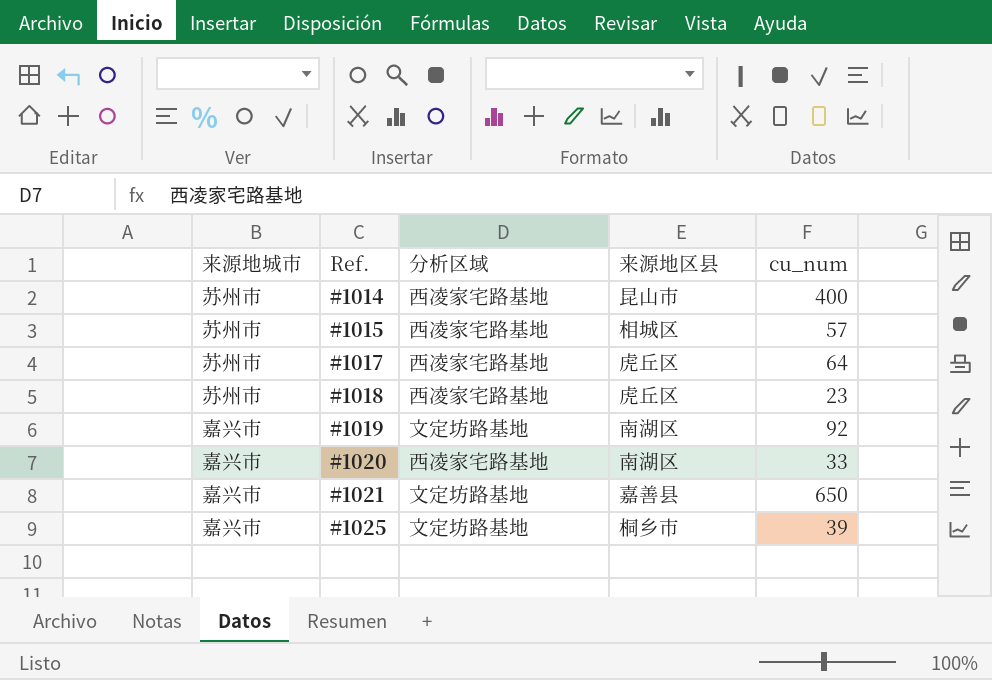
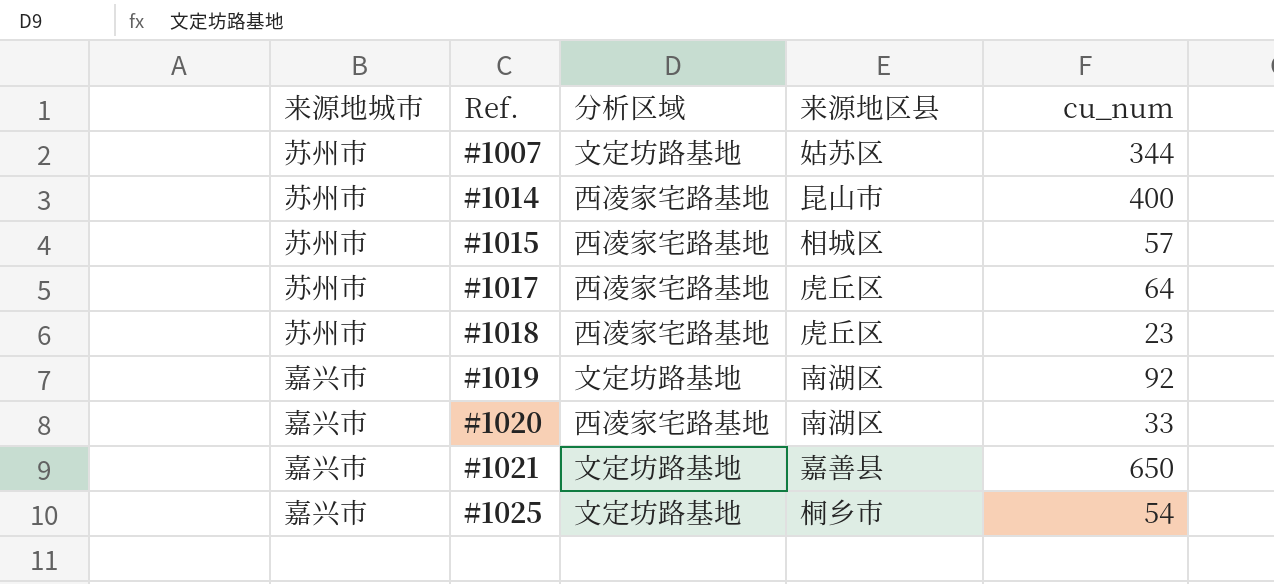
row #1007: none -> 苏州市 | 文定坊路基地 | 姑苏区 | 344
#1025 | cu_num: 39 -> 54

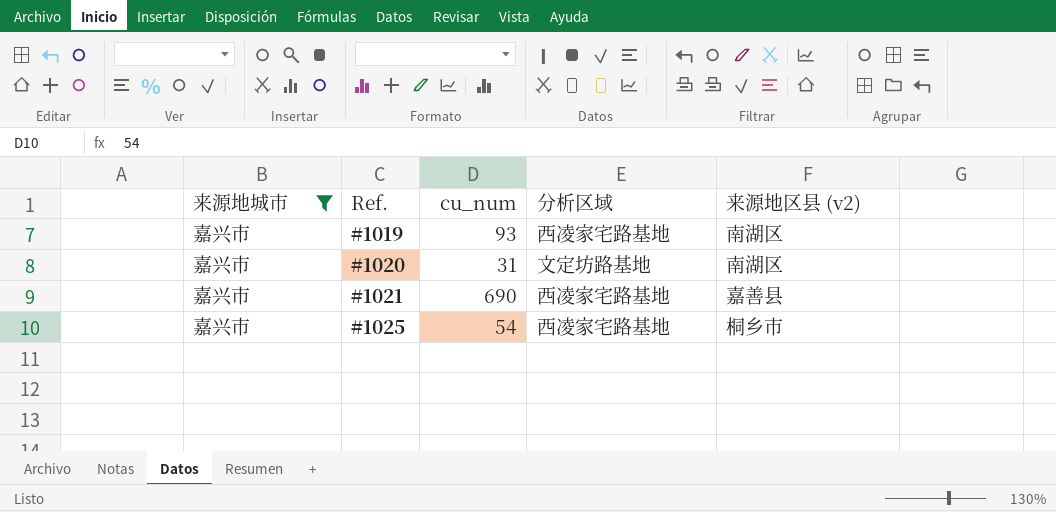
filter: none -> 来源地城市 = 嘉兴市
column cu_num | position: 5 -> 3
column name: 来源地区县 -> 来源地区县 (v2)
#1019 | cu_num: 92 -> 93
#1019 | 分析区域: 文定坊路基地 -> 西凌家宅路基地
#1020 | cu_num: 33 -> 31
#1020 | 分析区域: 西凌家宅路基地 -> 文定坊路基地
#1021 | cu_num: 650 -> 690
#1021 | 分析区域: 文定坊路基地 -> 西凌家宅路基地
#1025 | 分析区域: 文定坊路基地 -> 西凌家宅路基地

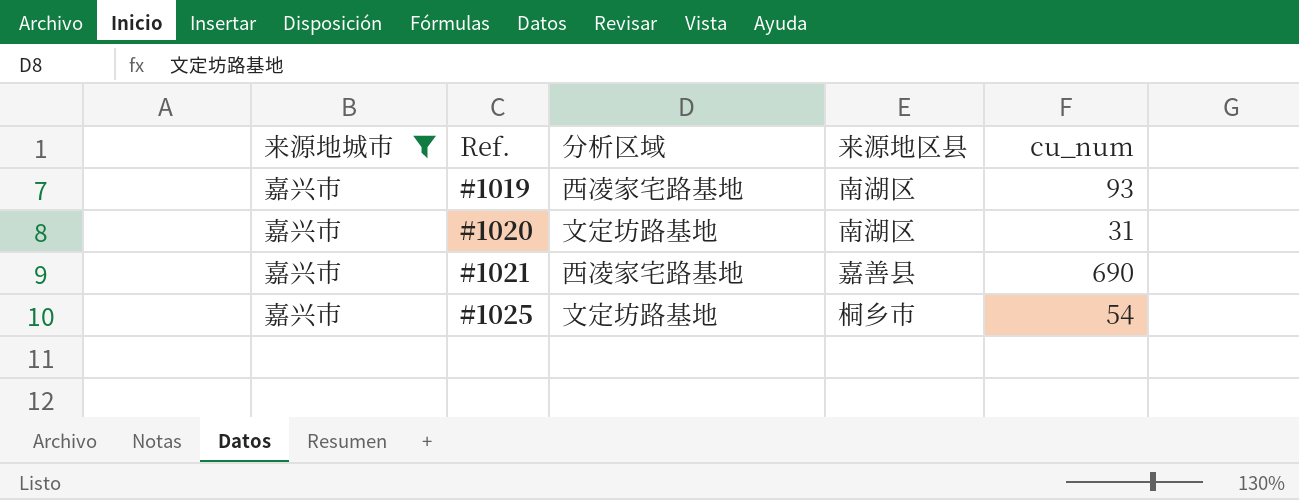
column name: 来源地区县 (v2) -> 来源地区县
column cu_num | position: 3 -> 5
#1025 | 分析区域: 西凌家宅路基地 -> 文定坊路基地

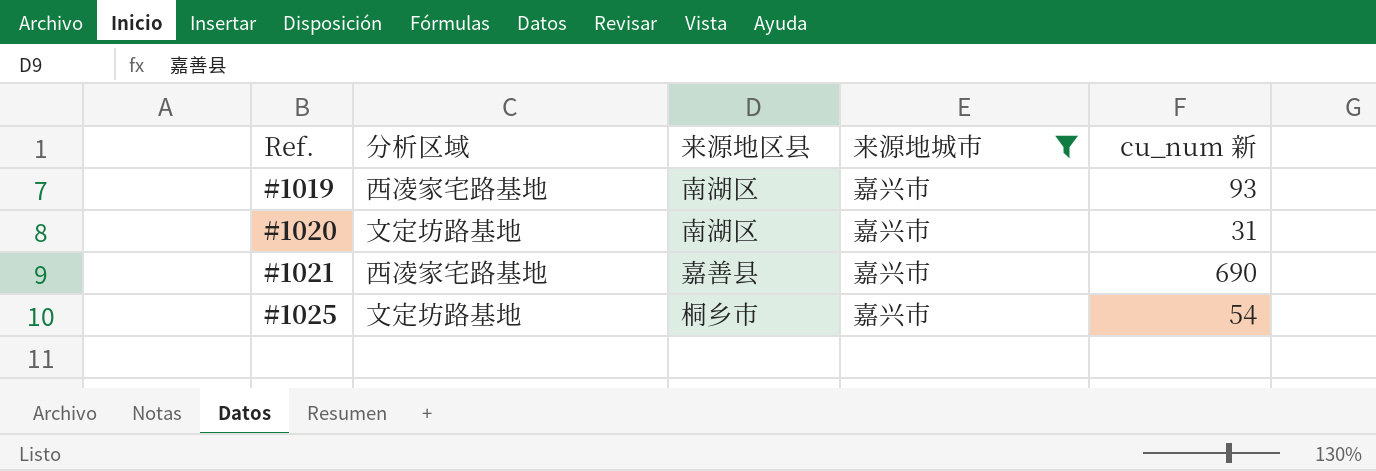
column 来源地城市 | position: 1 -> 4
column name: cu_num -> cu_num 新

